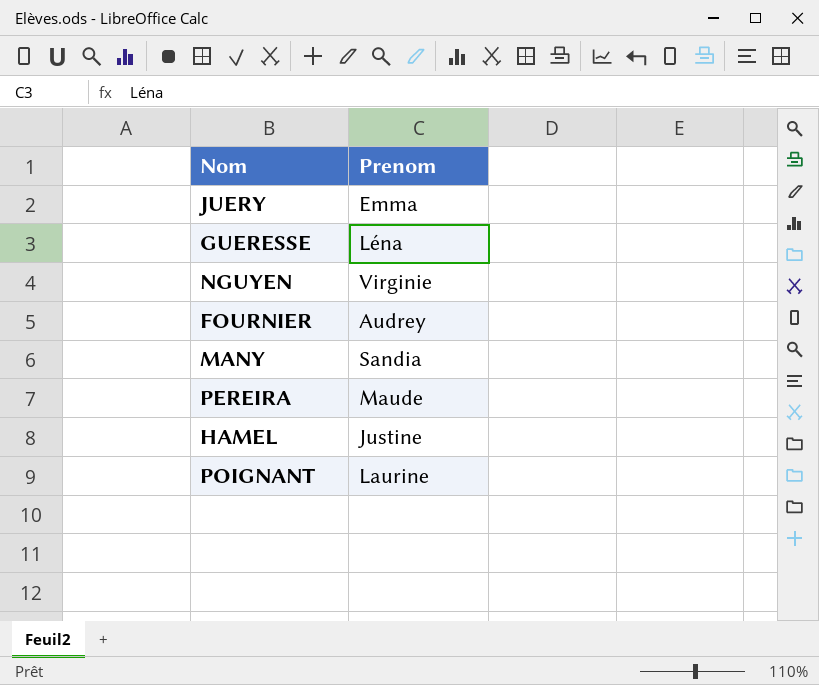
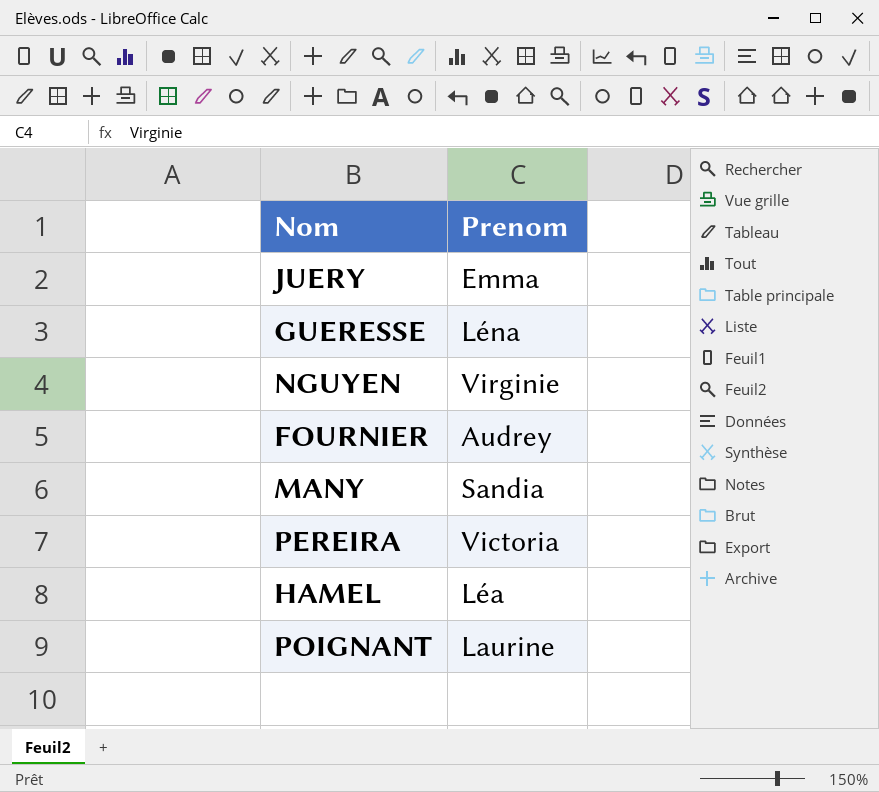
PEREIRA | Prenom: Maude -> Victoria
HAMEL | Prenom: Justine -> Léa

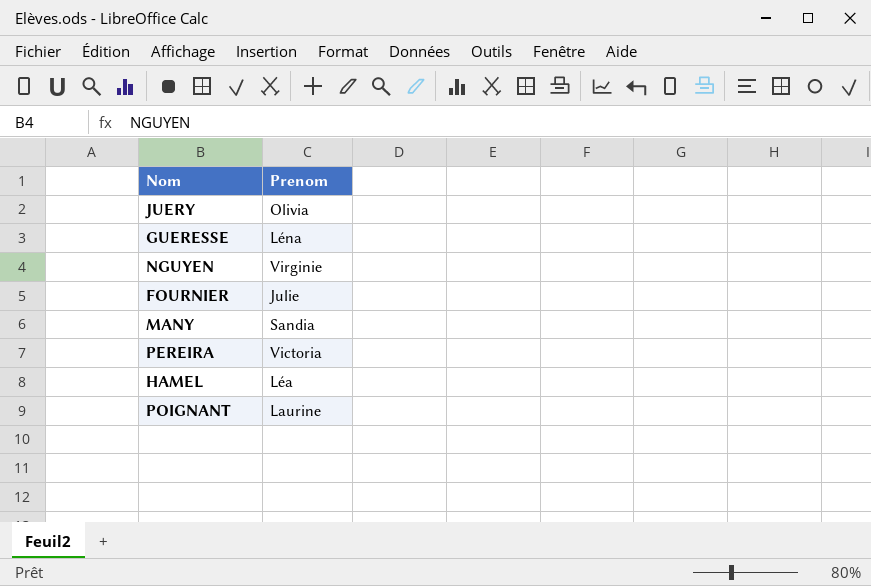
JUERY | Prenom: Emma -> Olivia
FOURNIER | Prenom: Audrey -> Julie

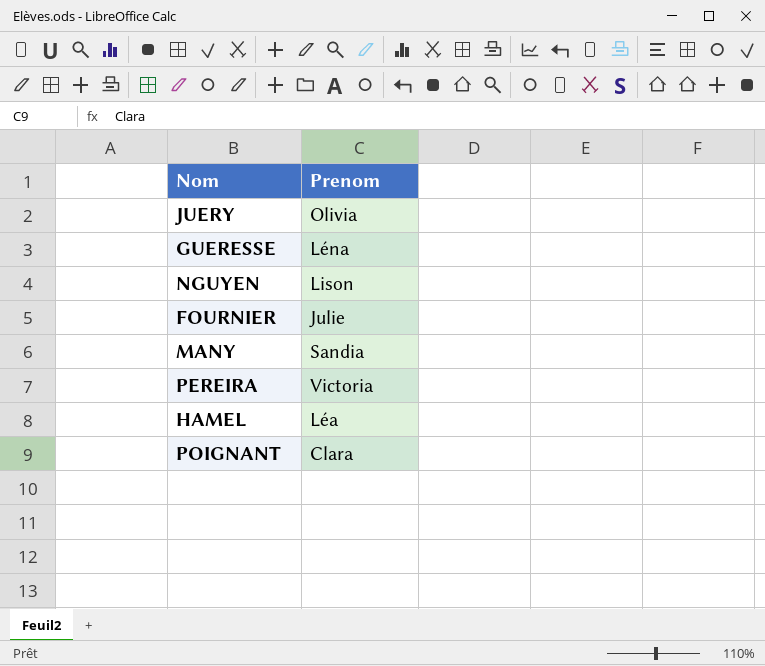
NGUYEN | Prenom: Virginie -> Lison
POIGNANT | Prenom: Laurine -> Clara

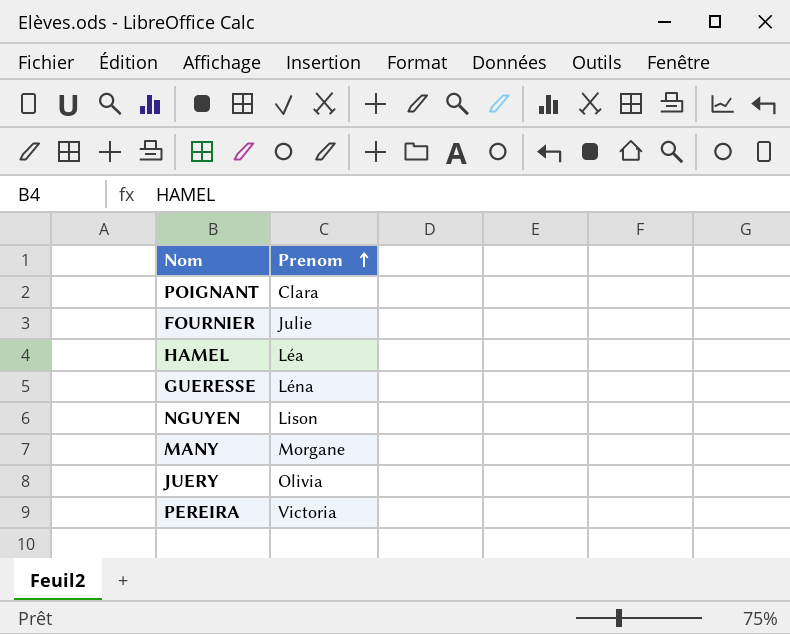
row order: none -> Prenom ascending
MANY | Prenom: Sandia -> Morgane

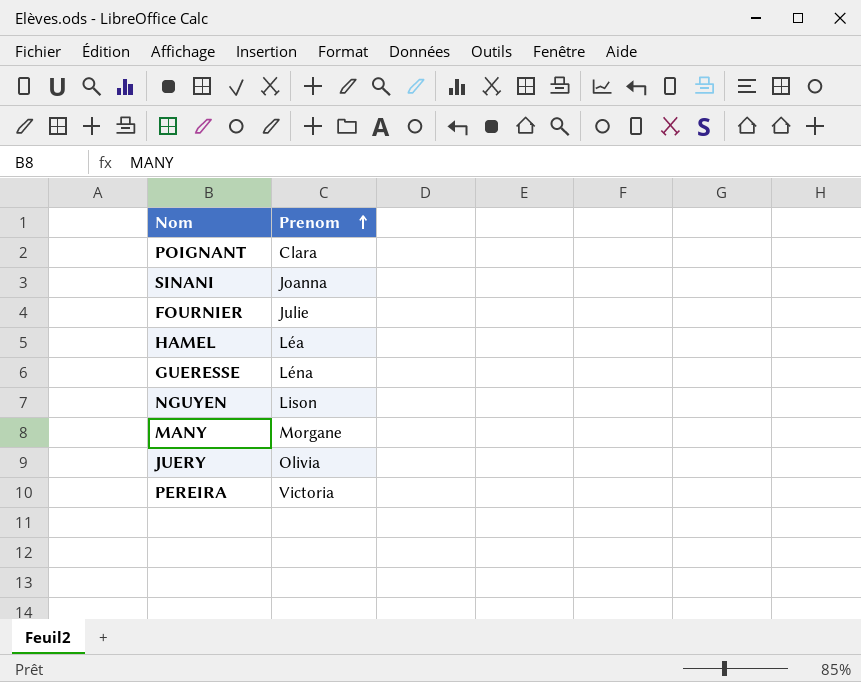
row SINANI: none -> Joanna

